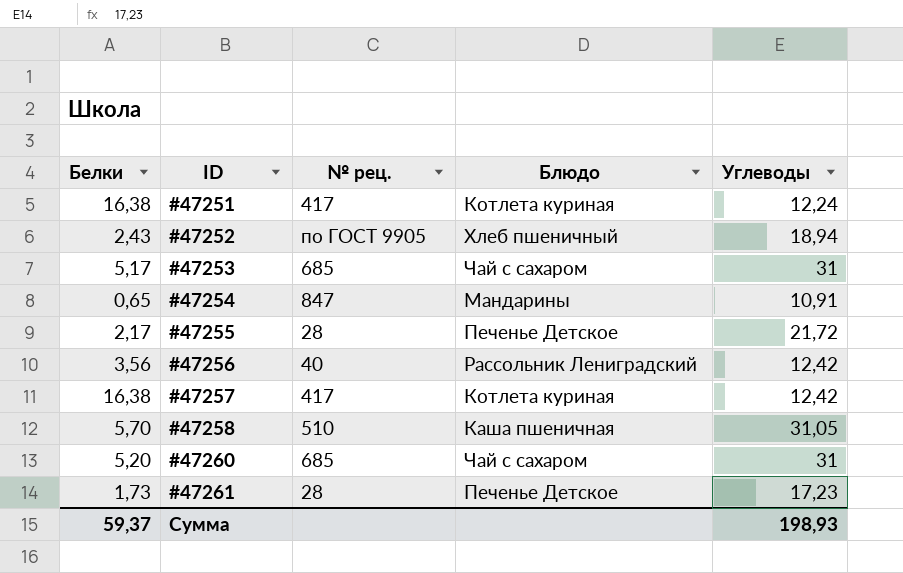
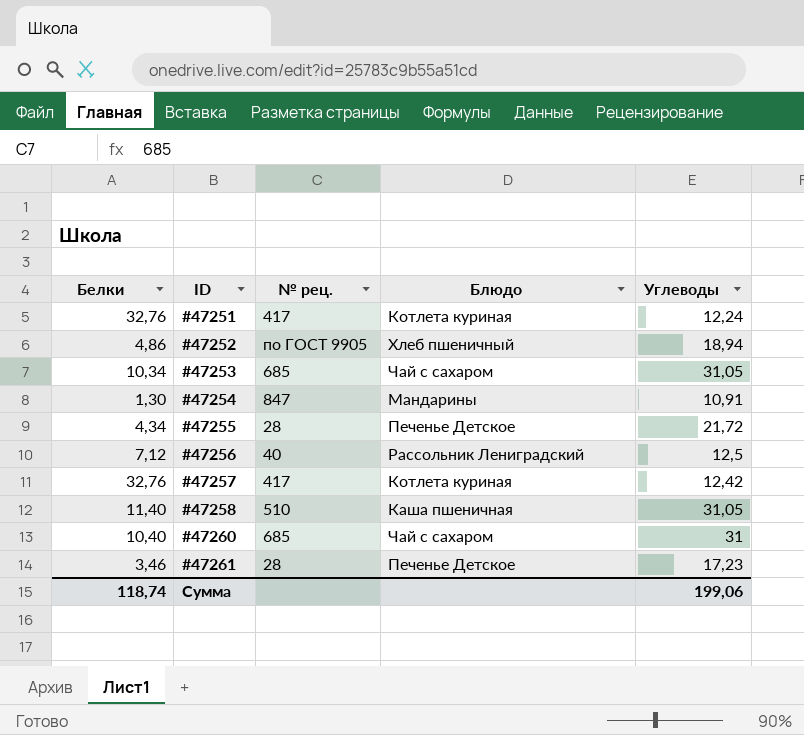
#47251 | Белки: 16,38 -> 32,76
#47252 | Белки: 2,43 -> 4,86
#47253 | Белки: 5,17 -> 10,34
#47253 | Углеводы: 31 -> 31,05
#47254 | Белки: 0,65 -> 1,30
#47255 | Белки: 2,17 -> 4,34
#47256 | Белки: 3,56 -> 7,12
#47256 | Углеводы: 12,42 -> 12,5
#47257 | Белки: 16,38 -> 32,76
#47258 | Белки: 5,70 -> 11,40
#47260 | Белки: 5,20 -> 10,40
#47261 | Белки: 1,73 -> 3,46
Сумма | Белки: 59,37 -> 118,74
Сумма | Углеводы: 198,93 -> 199,06

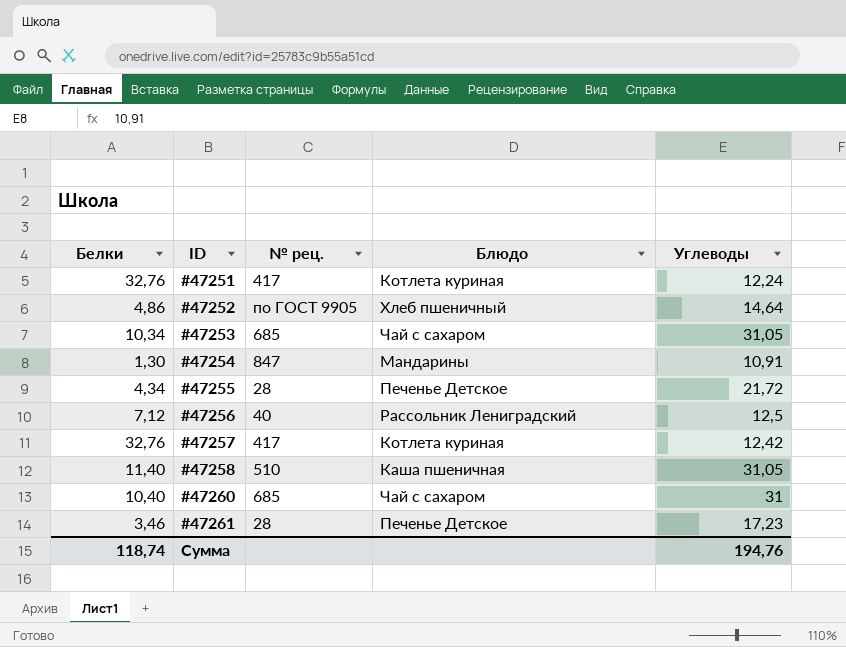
#47252 | Углеводы: 18,94 -> 14,64
Сумма | Углеводы: 199,06 -> 194,76

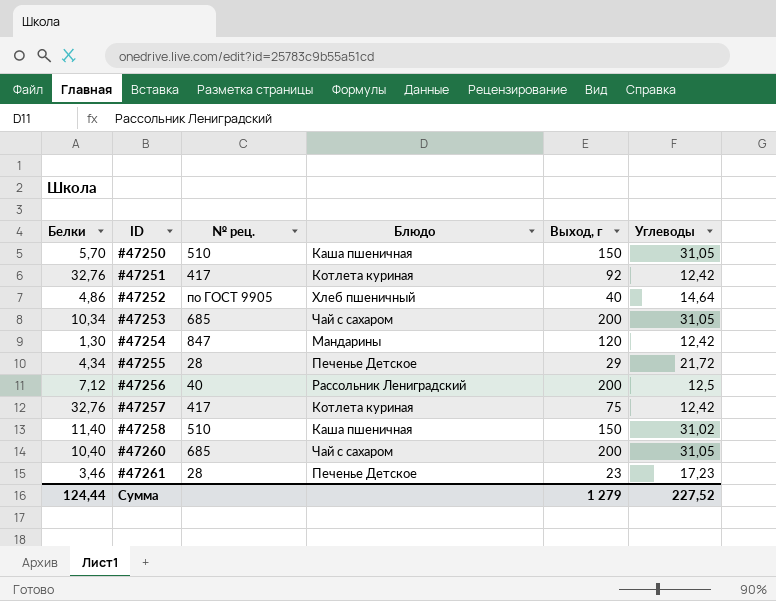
column Выход, г | position: none -> 5
row #47250: none -> 5,70 | 510 | Каша пшеничная | 150 | 31,05
#47251 | Углеводы: 12,24 -> 12,42
#47254 | Углеводы: 10,91 -> 12,42
#47258 | Углеводы: 31,05 -> 31,02
#47260 | Углеводы: 31 -> 31,05
Сумма | Белки: 118,74 -> 124,44
Сумма | Углеводы: 194,76 -> 227,52

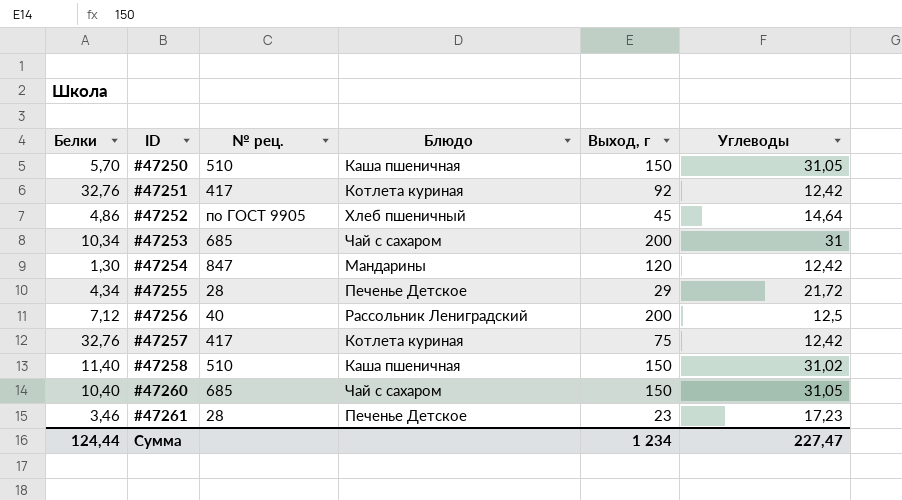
#47252 | Выход, г: 40 -> 45
#47253 | Углеводы: 31,05 -> 31
#47260 | Выход, г: 200 -> 150
Сумма | Выход, г: 1 279 -> 1 234
Сумма | Углеводы: 227,52 -> 227,47

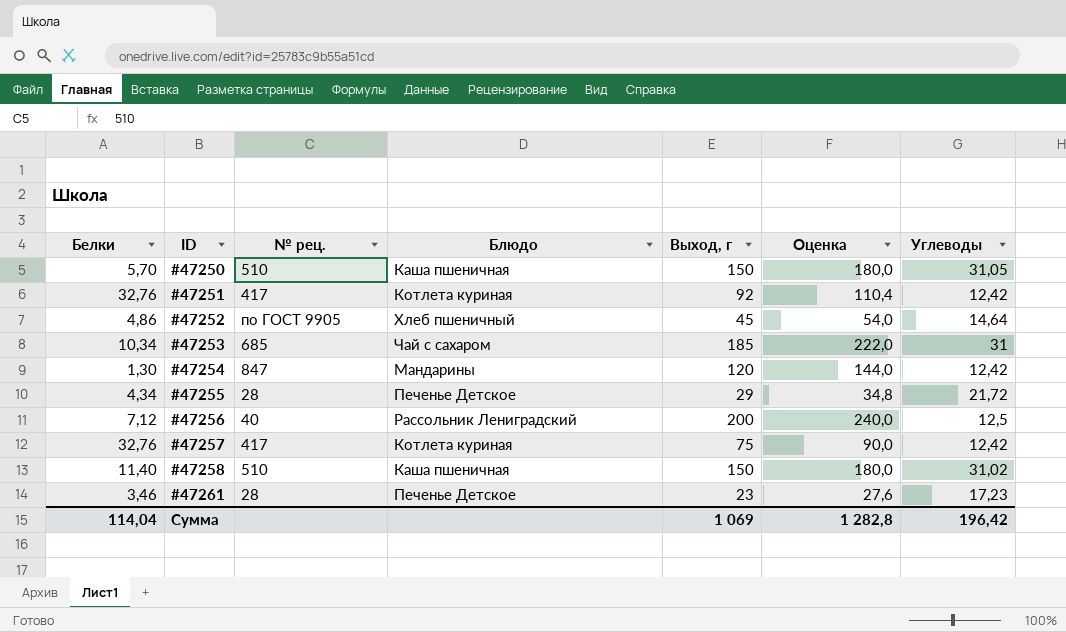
column Оценка | formula: none -> [Выход, г] * 1,2
row #47260: 10,40 | 685 | Чай с сахаром | 150 | 31,05 -> none
#47253 | Выход, г: 200 -> 185
Сумма | Белки: 124,44 -> 114,04
Сумма | Выход, г: 1 234 -> 1 069
Сумма | Углеводы: 227,47 -> 196,42

